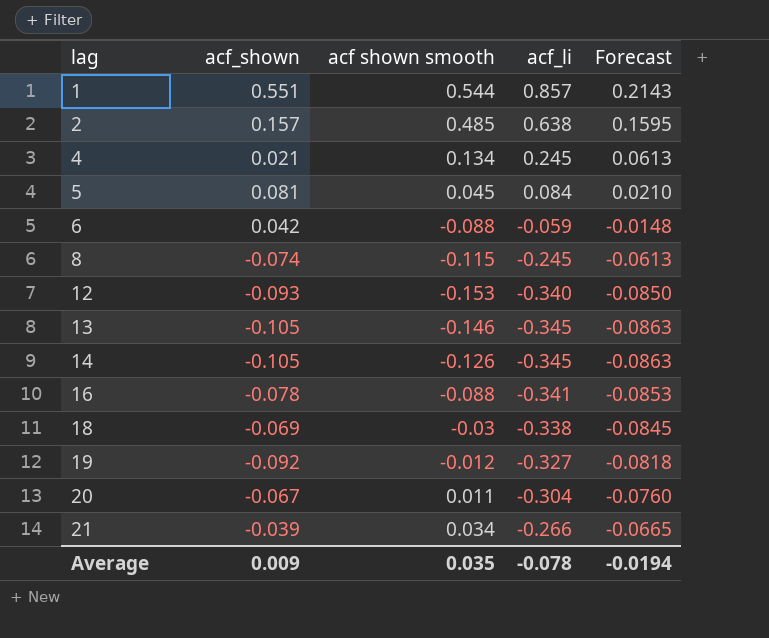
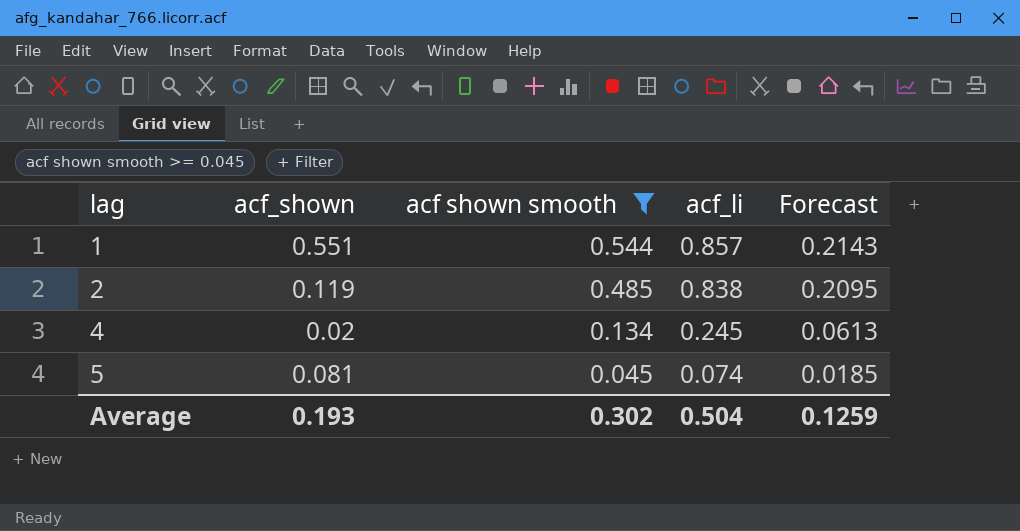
filter: none -> acf shown smooth >= 0.045
2 | acf_shown: 0.157 -> 0.119
2 | acf_li: 0.638 -> 0.838
2 | Forecast: 0.1595 -> 0.2095
4 | acf_shown: 0.021 -> 0.02
5 | acf_li: 0.084 -> 0.074
5 | Forecast: 0.0210 -> 0.0185
Average | acf_shown: 0.009 -> 0.193
Average | acf shown smooth: 0.035 -> 0.302
Average | acf_li: -0.078 -> 0.504
Average | Forecast: -0.0194 -> 0.1259

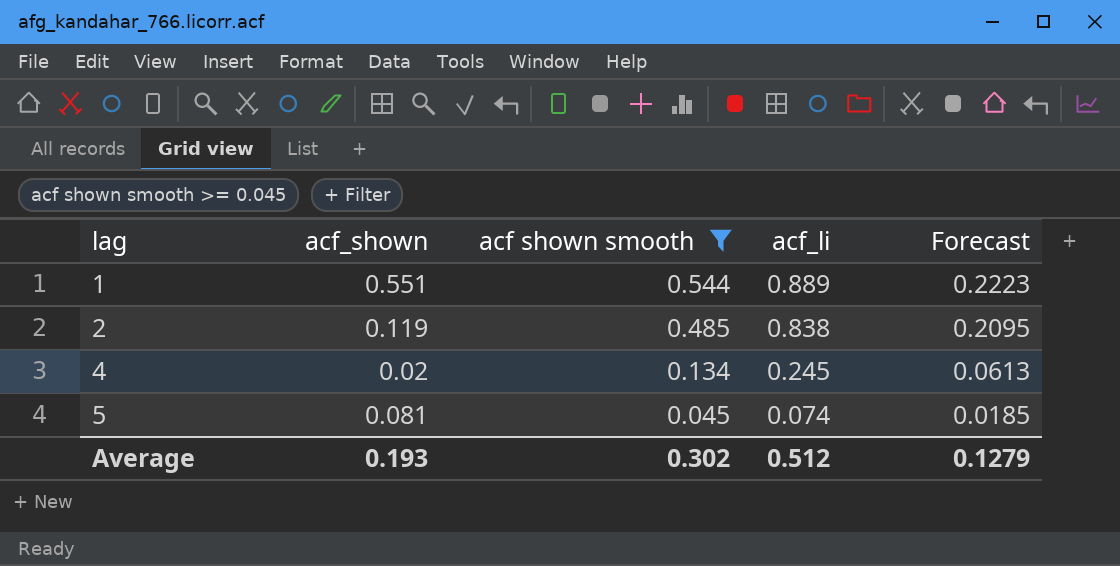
1 | acf_li: 0.857 -> 0.889
1 | Forecast: 0.2143 -> 0.2223
Average | acf_li: 0.504 -> 0.512
Average | Forecast: 0.1259 -> 0.1279

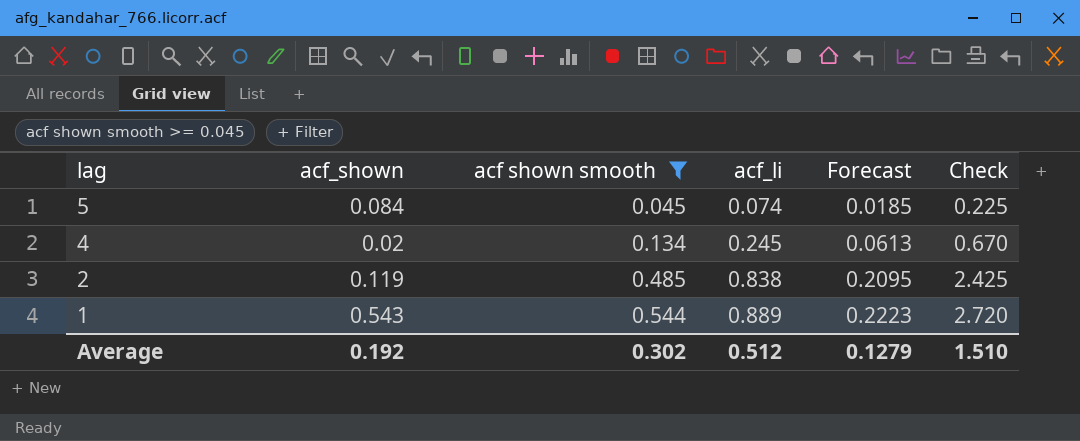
row order: lag ascending -> lag descending
column Check | formula: none -> [acf shown smooth] * 5
5 | acf_shown: 0.081 -> 0.084
1 | acf_shown: 0.551 -> 0.543
Average | acf_shown: 0.193 -> 0.192

